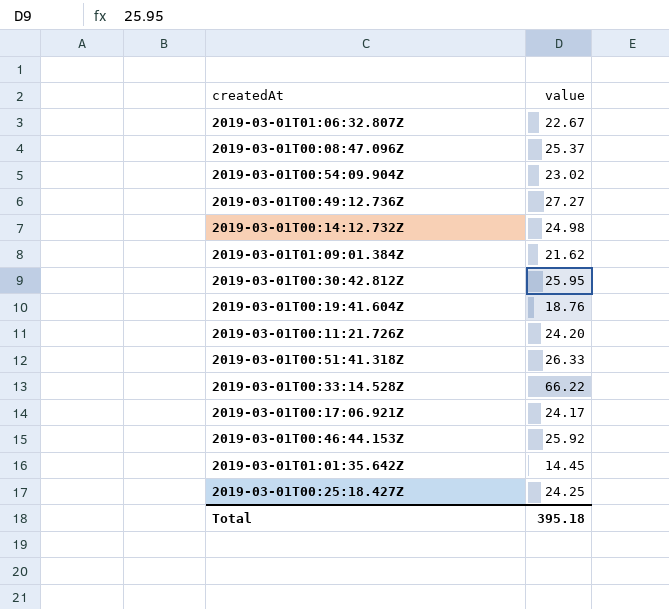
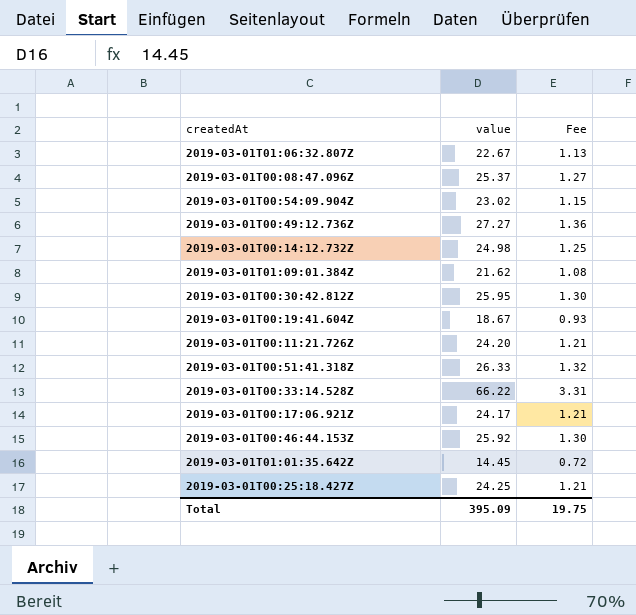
column Fee | formula: none -> [value] * 0.05
2019-03-01T00:19:41.604Z | value: 18.76 -> 18.67
Total | value: 395.18 -> 395.09

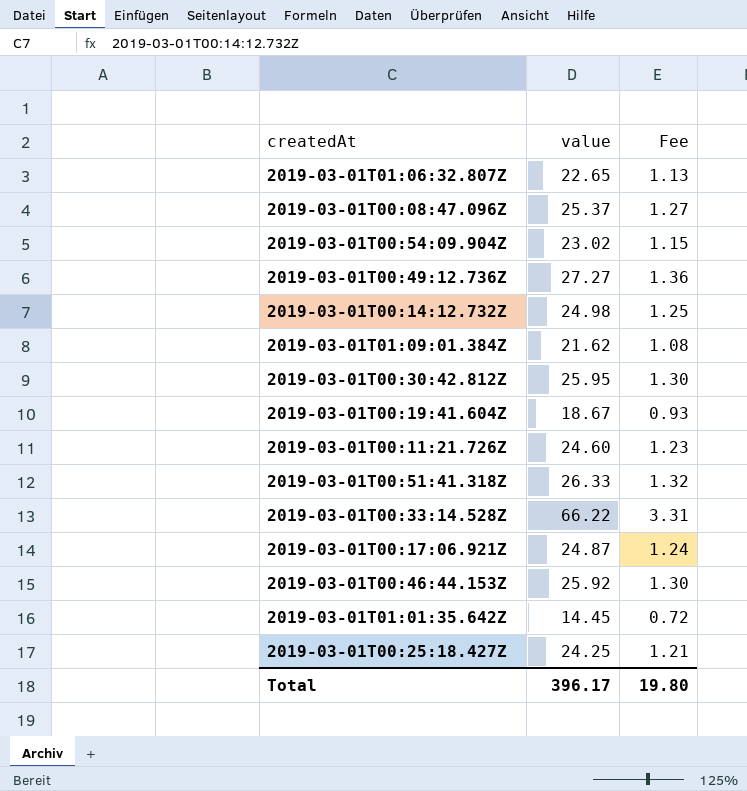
2019-03-01T01:06:32.807Z | value: 22.67 -> 22.65
2019-03-01T00:11:21.726Z | value: 24.20 -> 24.60
2019-03-01T00:11:21.726Z | Fee: 1.21 -> 1.23
2019-03-01T00:17:06.921Z | value: 24.17 -> 24.87
2019-03-01T00:17:06.921Z | Fee: 1.21 -> 1.24
Total | value: 395.09 -> 396.17
Total | Fee: 19.75 -> 19.80

